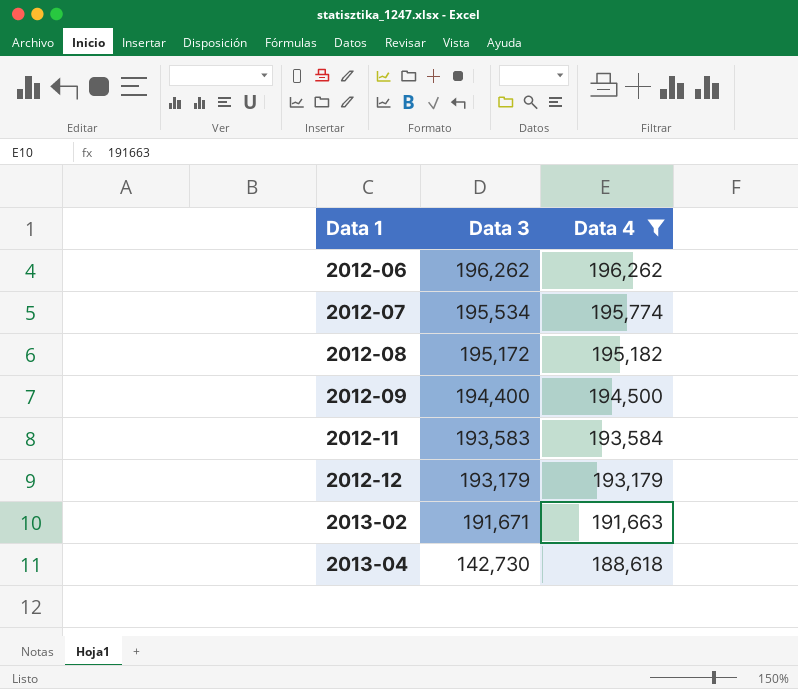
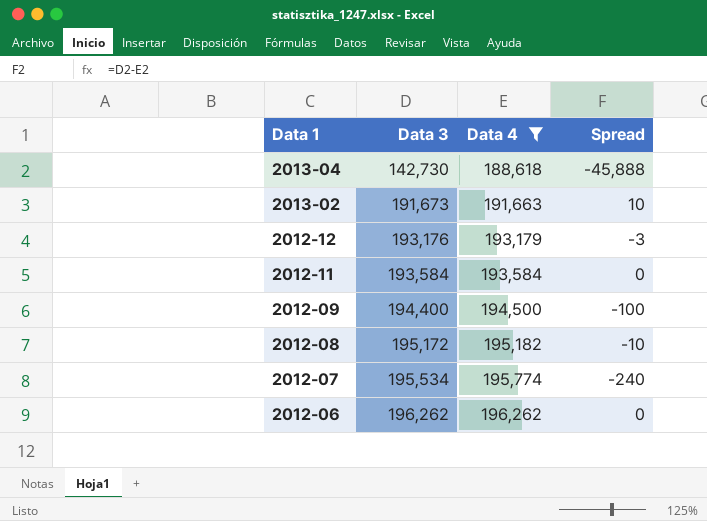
row order: Data 1 ascending -> Data 1 descending
column Spread | formula: none -> [Data 3] - [Data 4]
2013-02 | Data 3: 191,671 -> 191,673
2012-12 | Data 3: 193,179 -> 193,176
2012-11 | Data 3: 193,583 -> 193,584

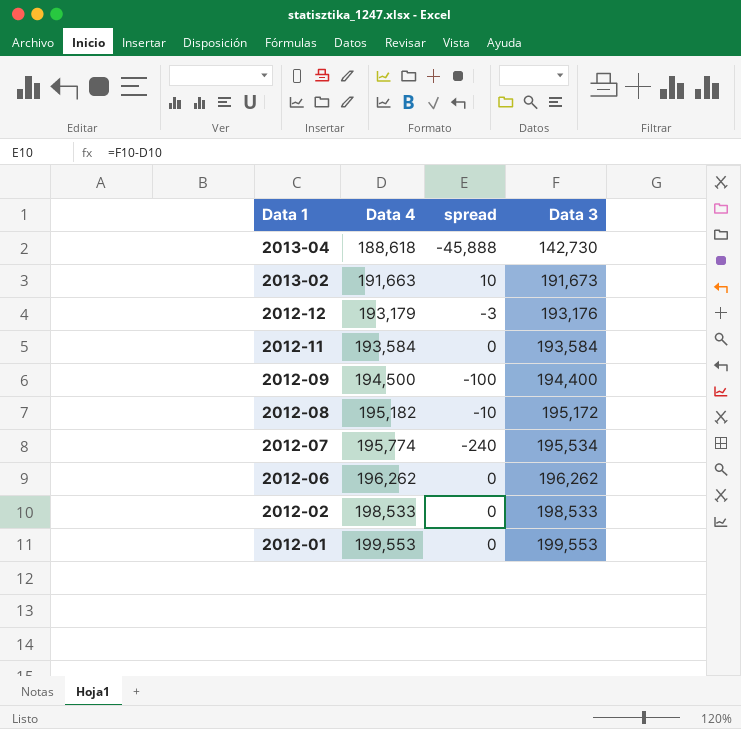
filter: Data 4 <= 196,262 -> none
column name: Spread -> spread
column Data 3 | position: 2 -> 4

